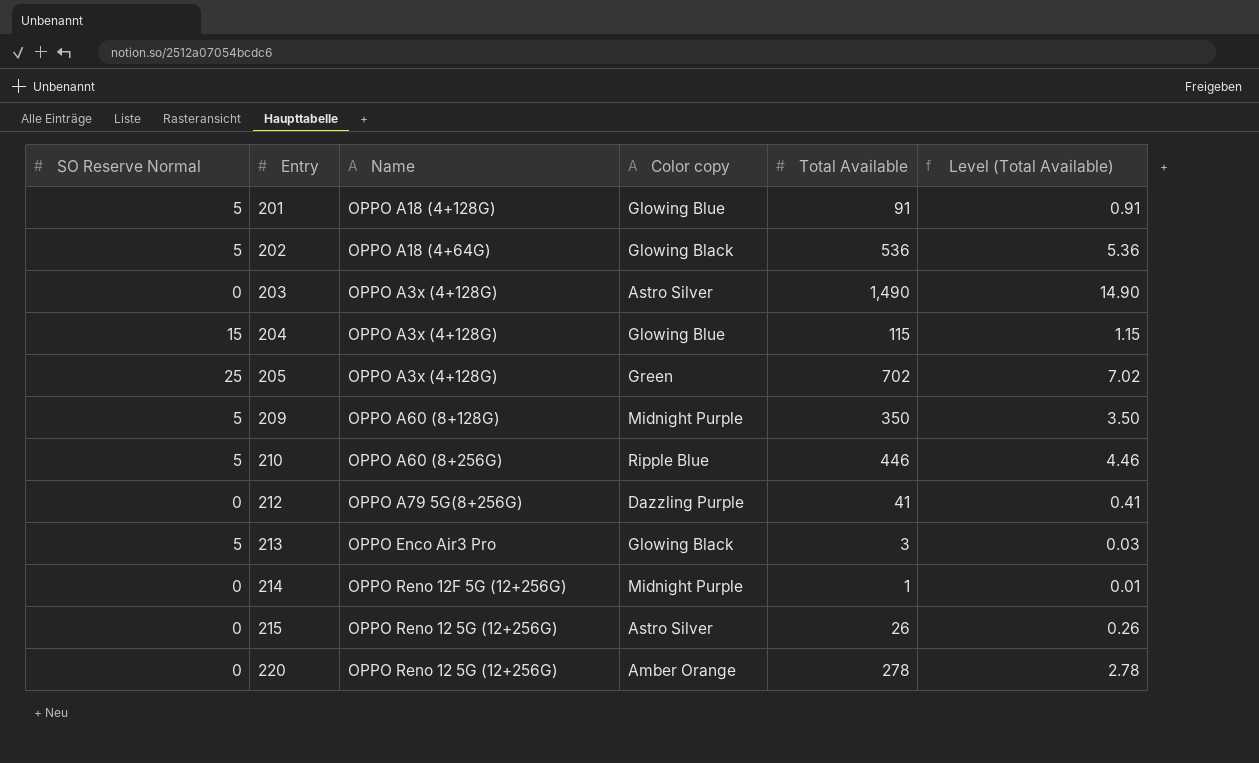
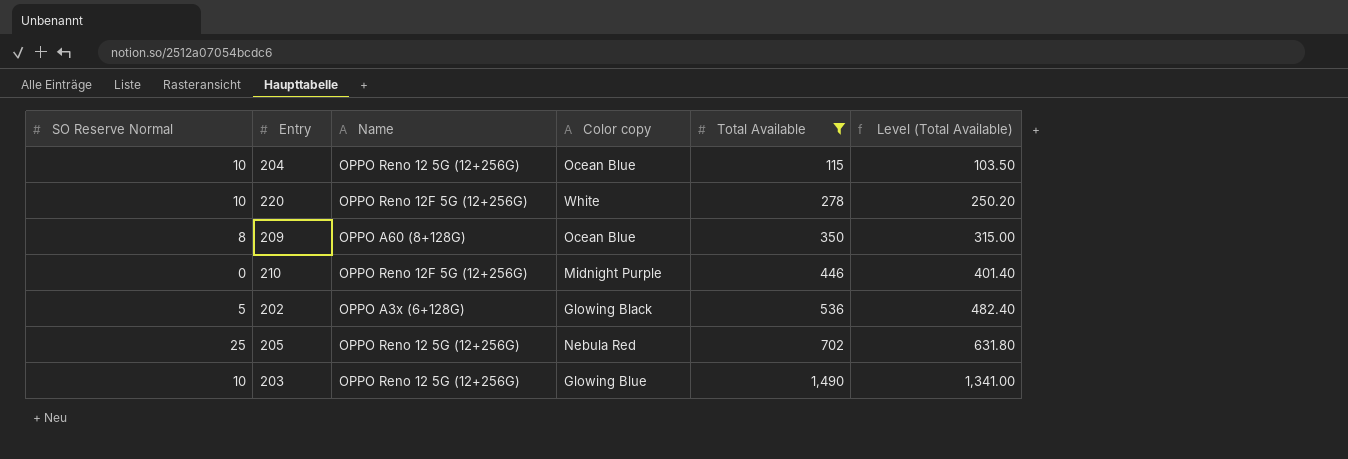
filter: none -> Total Available >= 115
row order: Entry ascending -> Total Available ascending
column Level (Total Available) | formula: [Total Available] * 0.01 -> [Total Available] * 0.9
204 | SO Reserve Normal: 15 -> 10
204 | Name: OPPO A3x (4+128G) -> OPPO Reno 12 5G (12+256G)
204 | Color copy: Glowing Blue -> Ocean Blue
220 | SO Reserve Normal: 0 -> 10
220 | Name: OPPO Reno 12 5G (12+256G) -> OPPO Reno 12F 5G (12+256G)
220 | Color copy: Amber Orange -> White
209 | SO Reserve Normal: 5 -> 8
209 | Color copy: Midnight Purple -> Ocean Blue
210 | SO Reserve Normal: 5 -> 0
210 | Name: OPPO A60 (8+256G) -> OPPO Reno 12F 5G (12+256G)
210 | Color copy: Ripple Blue -> Midnight Purple
202 | Name: OPPO A18 (4+64G) -> OPPO A3x (6+128G)
205 | Name: OPPO A3x (4+128G) -> OPPO Reno 12 5G (12+256G)
205 | Color copy: Green -> Nebula Red
203 | SO Reserve Normal: 0 -> 10
203 | Name: OPPO A3x (4+128G) -> OPPO Reno 12 5G (12+256G)
203 | Color copy: Astro Silver -> Glowing Blue

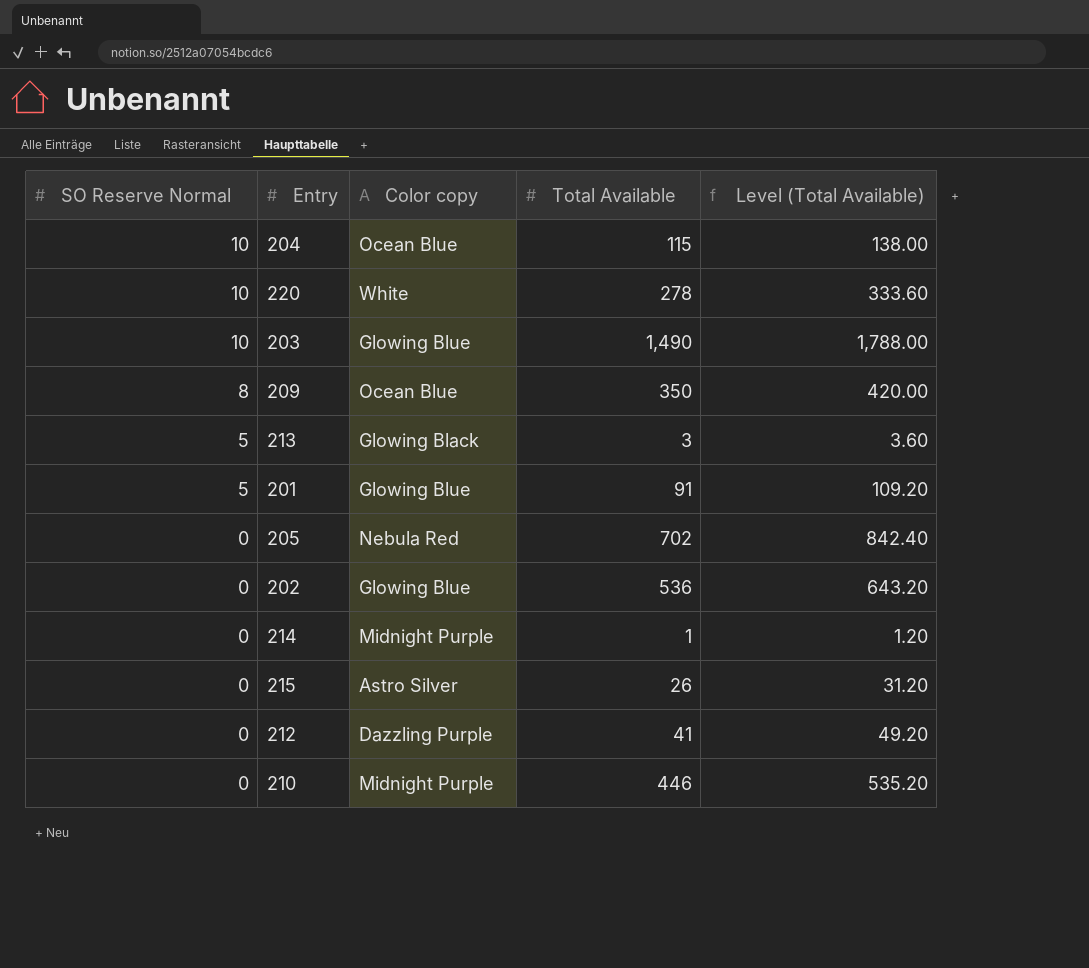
filter: Total Available >= 115 -> none
row order: Total Available ascending -> SO Reserve Normal descending
column Name | position: 3 -> none
column Level (Total Available) | formula: [Total Available] * 0.9 -> [Total Available] * 1.2
205 | SO Reserve Normal: 25 -> 0
202 | SO Reserve Normal: 5 -> 0
202 | Color copy: Glowing Black -> Glowing Blue

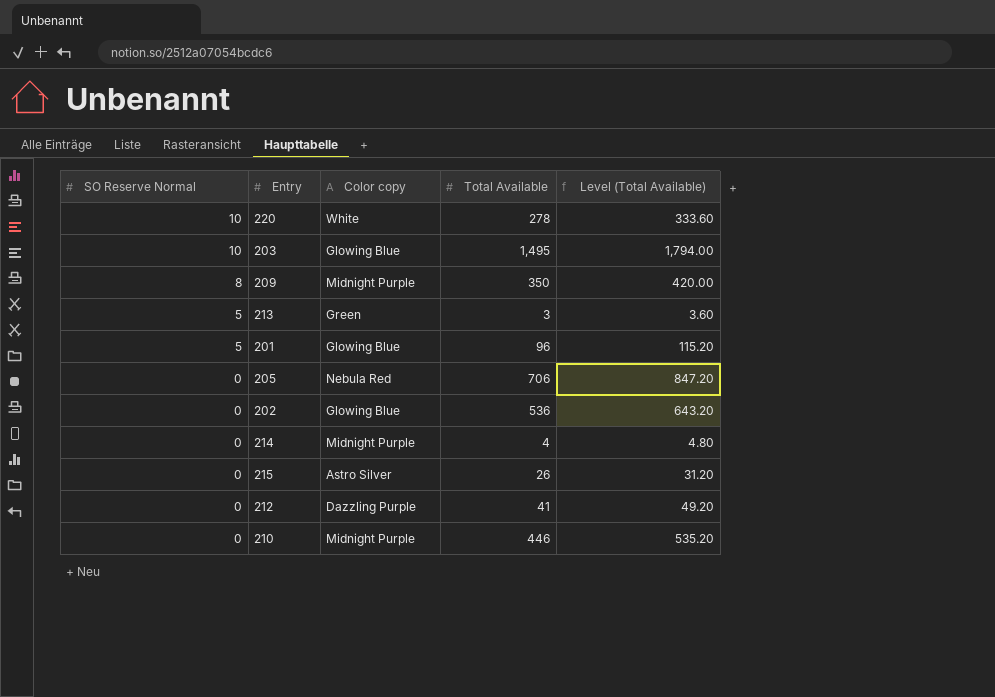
row 204: 10 | Ocean Blue | 115 | 138.00 -> none
203 | Total Available: 1,490 -> 1,495
203 | Level (Total Available): 1,788.00 -> 1,794.00
209 | Color copy: Ocean Blue -> Midnight Purple
213 | Color copy: Glowing Black -> Green
201 | Total Available: 91 -> 96
201 | Level (Total Available): 109.20 -> 115.20
205 | Total Available: 702 -> 706
205 | Level (Total Available): 842.40 -> 847.20
214 | Total Available: 1 -> 4
214 | Level (Total Available): 1.20 -> 4.80

